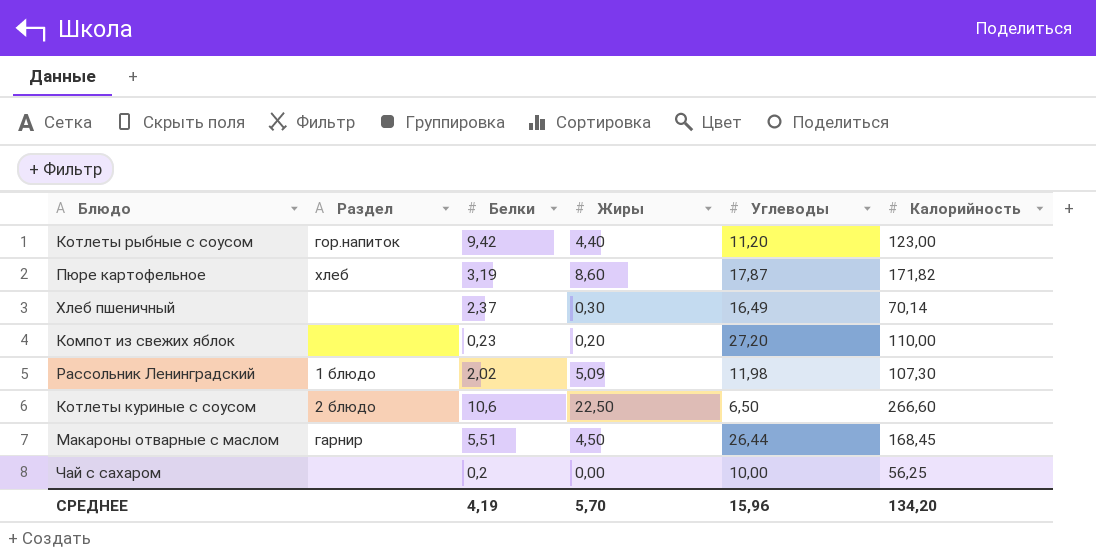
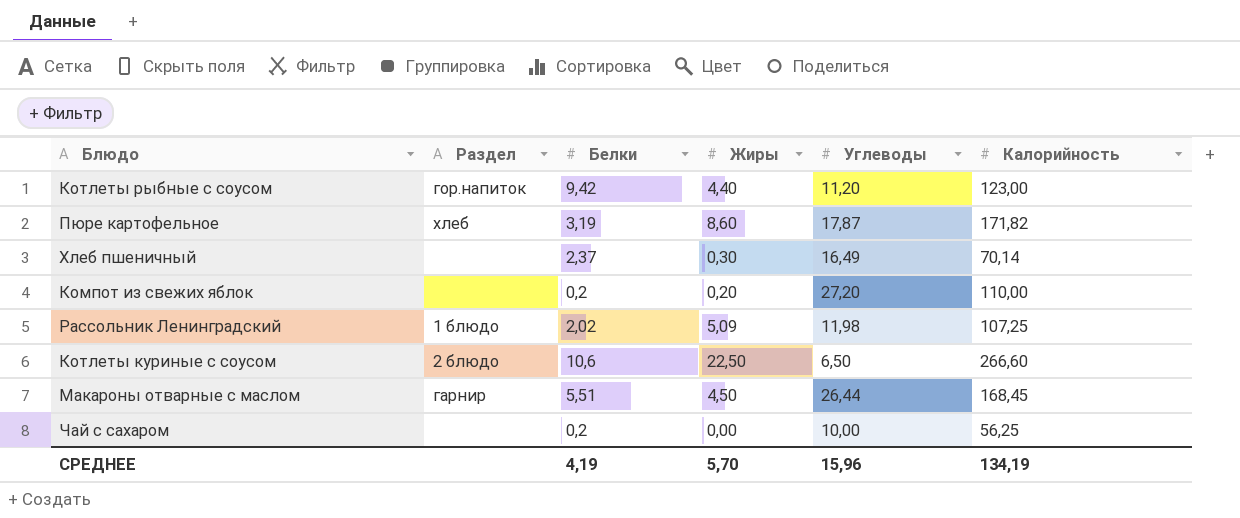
Компот из свежих яблок | Белки: 0,23 -> 0,2
Рассольник Ленинградский | Калорийность: 107,30 -> 107,25
СРЕДНЕЕ | Калорийность: 134,20 -> 134,19

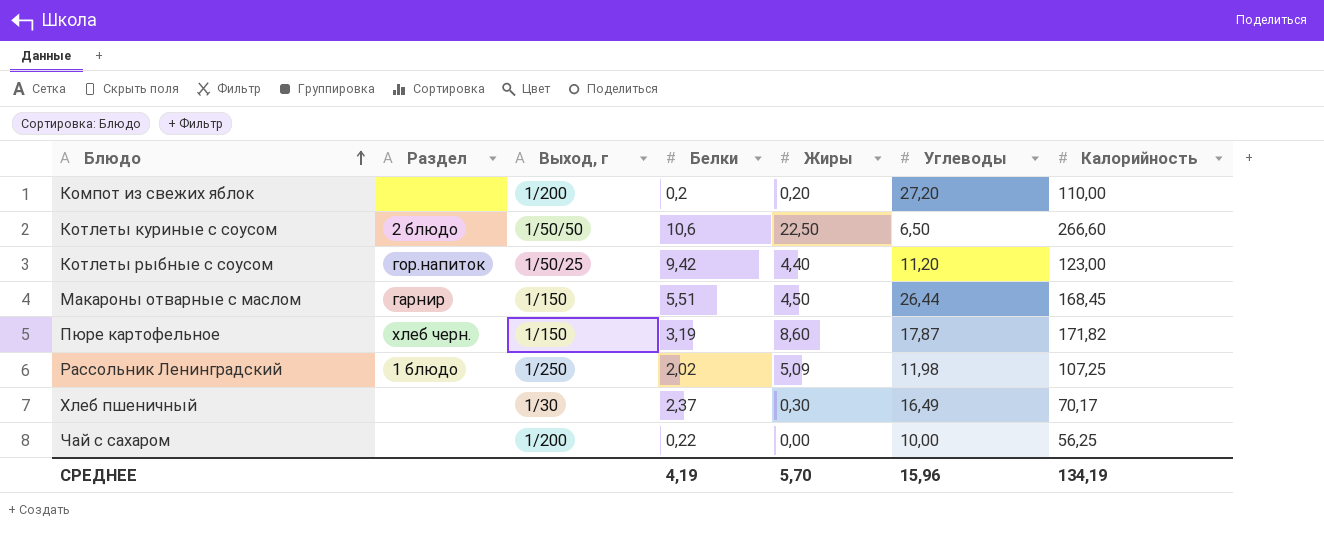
row order: none -> Блюдо ascending
column Выход, г | position: none -> 3
Пюре картофельное | Раздел: хлеб -> хлеб черн.
Хлеб пшеничный | Калорийность: 70,14 -> 70,17
Чай с сахаром | Белки: 0,2 -> 0,22

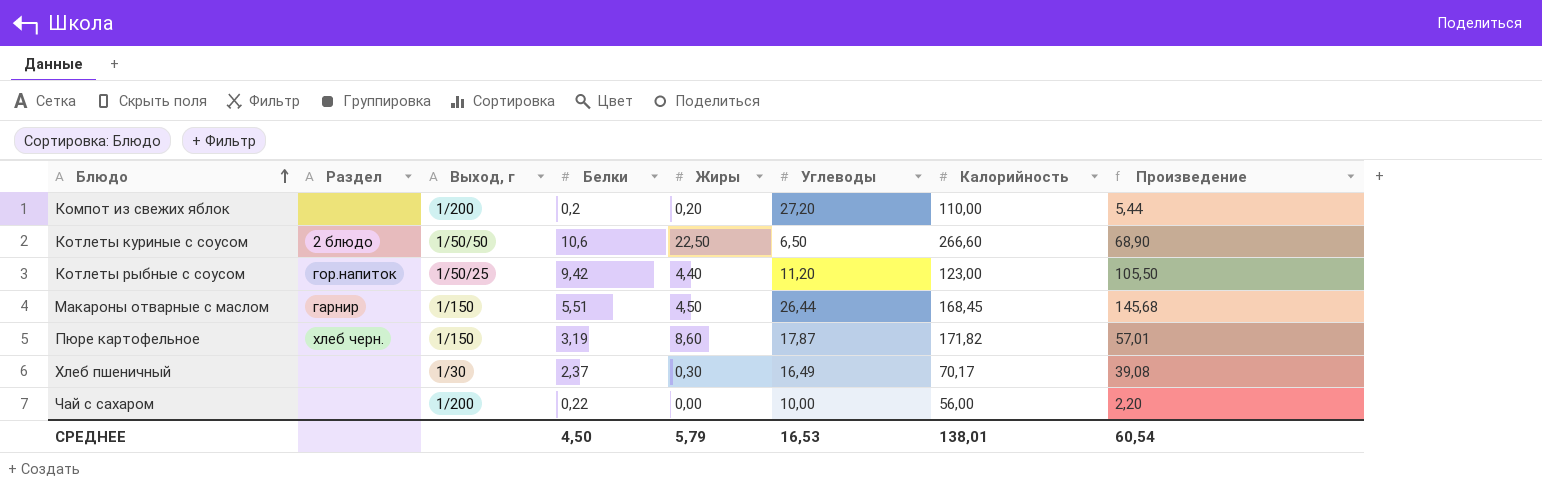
column Произведение | formula: none -> [Белки] * [Углеводы]
row Рассольник Ленинградский: 1 блюдо | 1/250 | 2,02 | 5,09 | 11,98 | 107,25 -> none
Чай с сахаром | Калорийность: 56,25 -> 56,00
СРЕДНЕЕ | Белки: 4,19 -> 4,50
СРЕДНЕЕ | Жиры: 5,70 -> 5,79
СРЕДНЕЕ | Углеводы: 15,96 -> 16,53
СРЕДНЕЕ | Калорийность: 134,19 -> 138,01

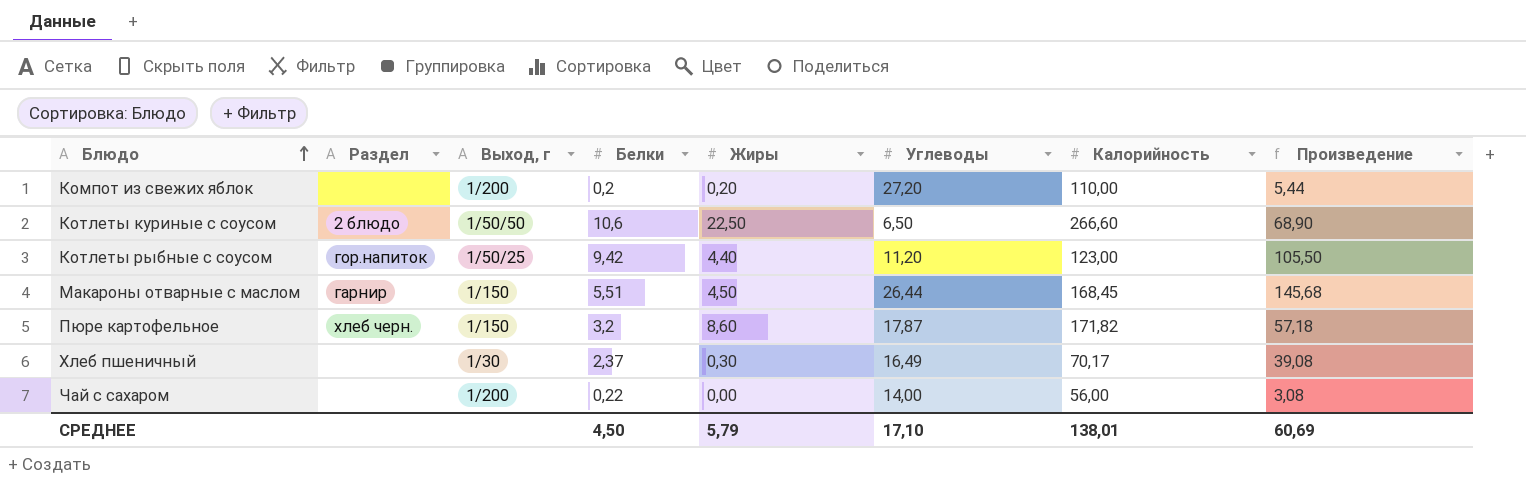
Пюре картофельное | Белки: 3,19 -> 3,2
Пюре картофельное | Произведение: 57,01 -> 57,18
Чай с сахаром | Углеводы: 10,00 -> 14,00
Чай с сахаром | Произведение: 2,20 -> 3,08
СРЕДНЕЕ | Углеводы: 16,53 -> 17,10
СРЕДНЕЕ | Произведение: 60,54 -> 60,69

